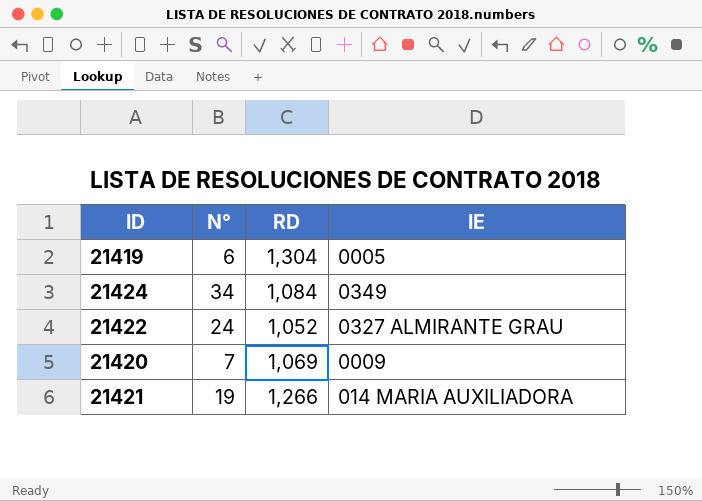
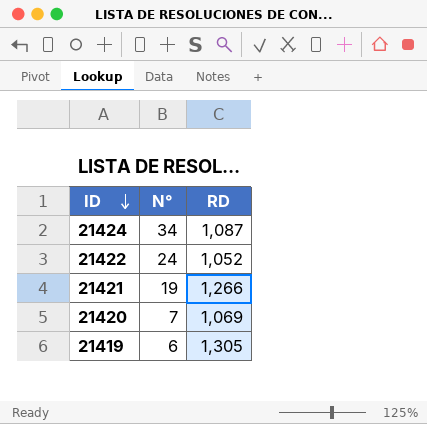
row order: none -> ID descending
column IE | position: 4 -> none
21424 | RD: 1,084 -> 1,087
21419 | RD: 1,304 -> 1,305

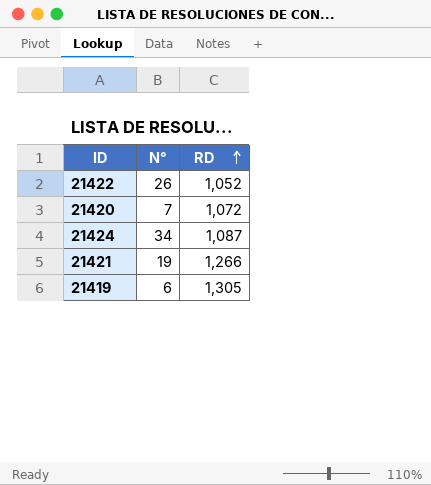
row order: ID descending -> RD ascending
21422 | N°: 24 -> 26
21420 | RD: 1,069 -> 1,072

